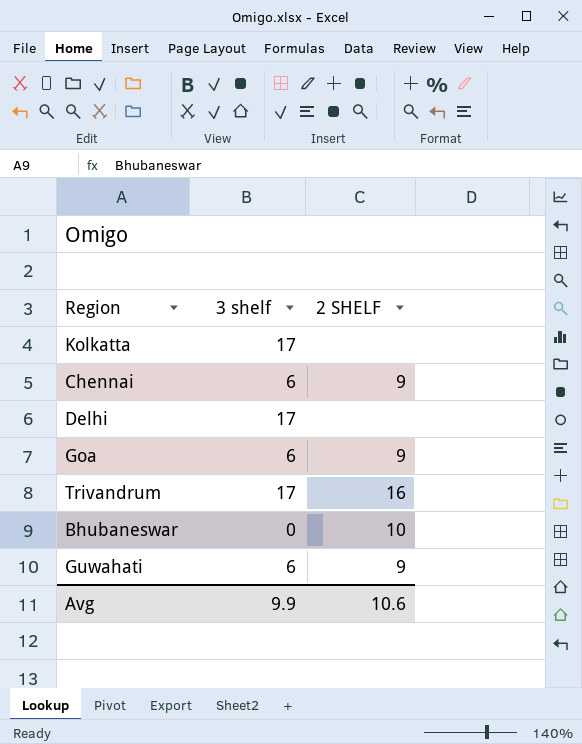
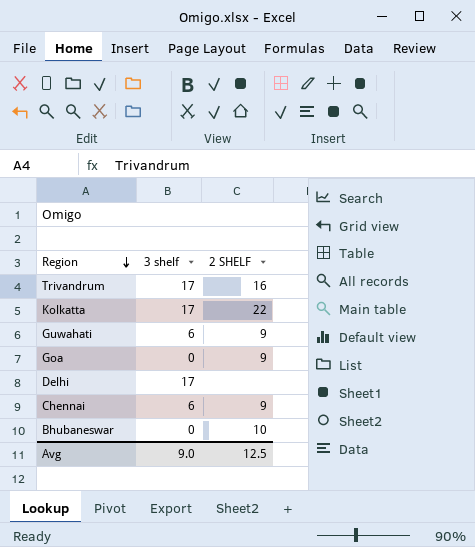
row order: none -> Region descending
Kolkatta | 2 SHELF: none -> 22
Goa | 3 shelf: 6 -> 0
Avg | 3 shelf: 9.9 -> 9.0
Avg | 2 SHELF: 10.6 -> 12.5

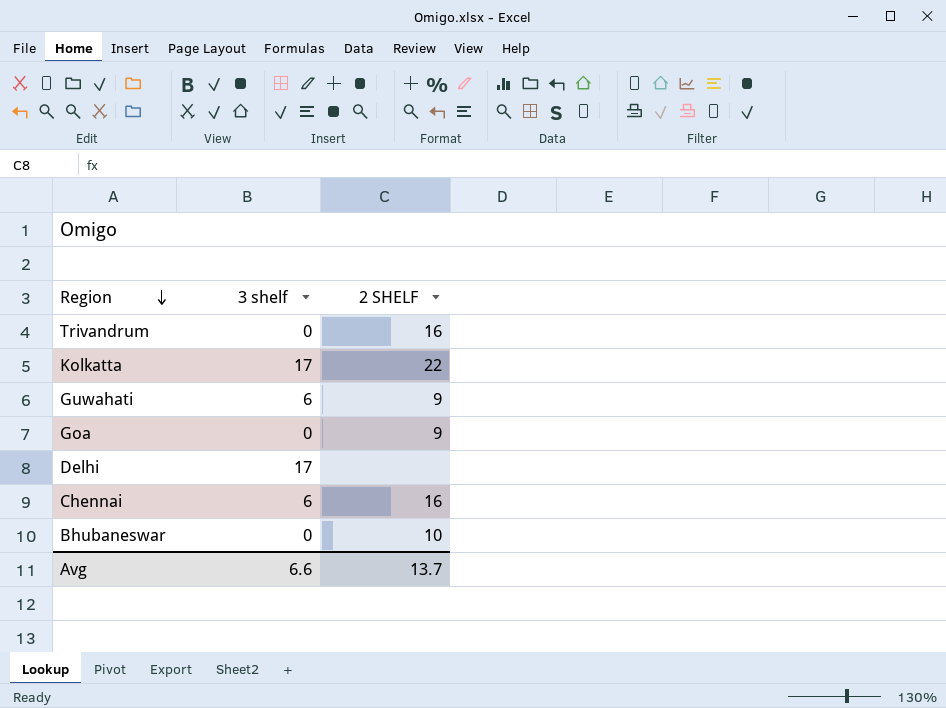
Trivandrum | 3 shelf: 17 -> 0
Chennai | 2 SHELF: 9 -> 16
Avg | 3 shelf: 9.0 -> 6.6
Avg | 2 SHELF: 12.5 -> 13.7

